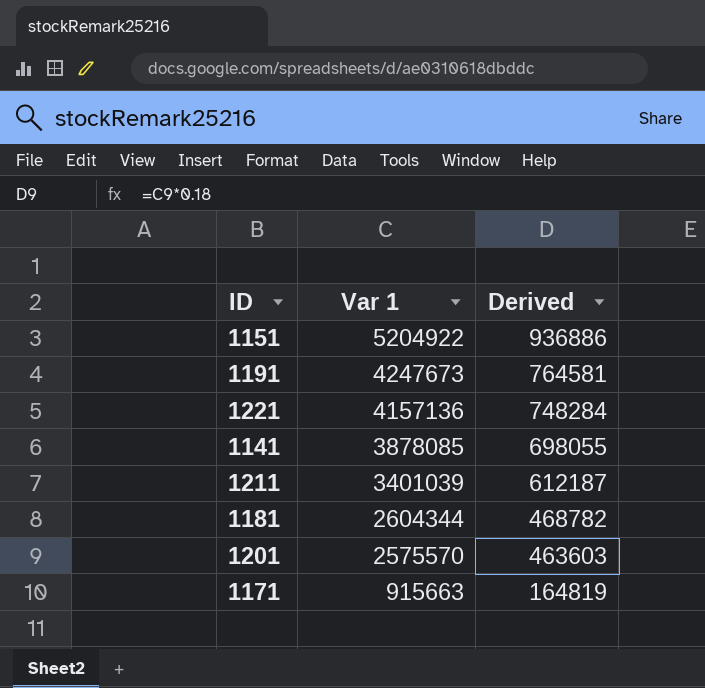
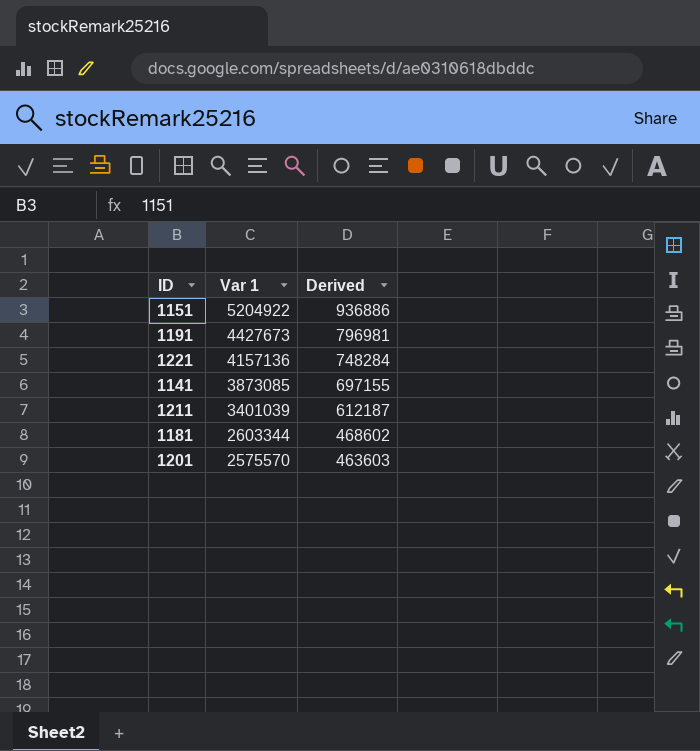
row 1171: 915663 | 164819 -> none
1191 | Var 1: 4247673 -> 4427673
1191 | Derived: 764581 -> 796981
1141 | Var 1: 3878085 -> 3873085
1141 | Derived: 698055 -> 697155
1181 | Var 1: 2604344 -> 2603344
1181 | Derived: 468782 -> 468602

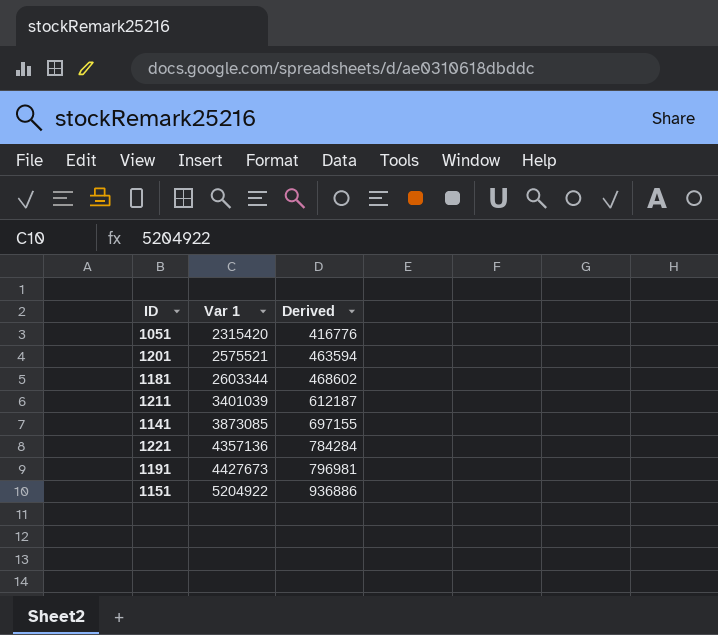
row order: Var 1 descending -> Var 1 ascending
row 1051: none -> 2315420 | 416776
1201 | Var 1: 2575570 -> 2575521
1201 | Derived: 463603 -> 463594
1221 | Var 1: 4157136 -> 4357136
1221 | Derived: 748284 -> 784284

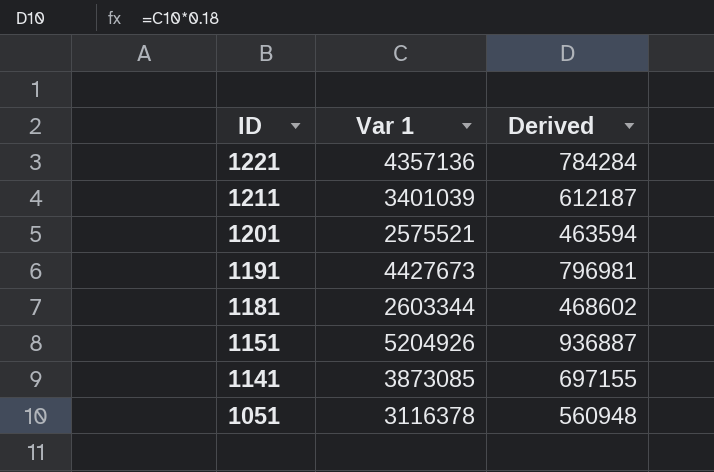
row order: Var 1 ascending -> ID descending
1151 | Var 1: 5204922 -> 5204926
1151 | Derived: 936886 -> 936887
1051 | Var 1: 2315420 -> 3116378
1051 | Derived: 416776 -> 560948

